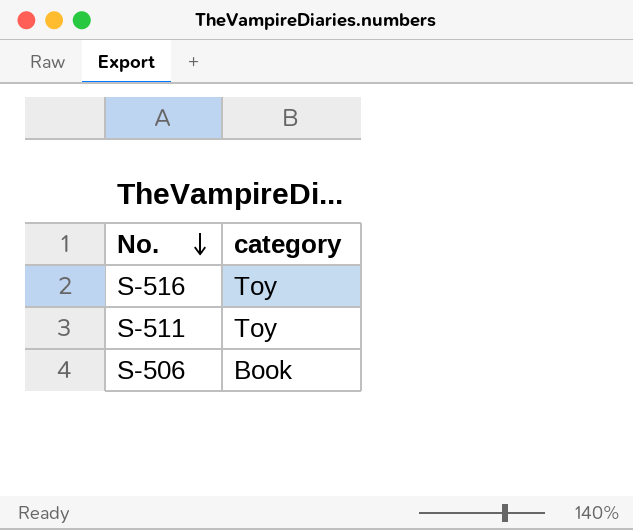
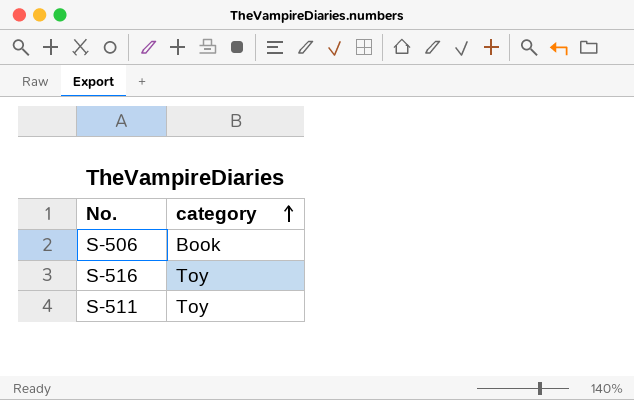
row order: No. descending -> category ascending

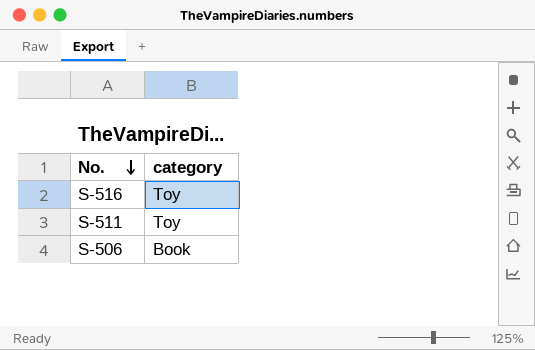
row order: category ascending -> No. descending

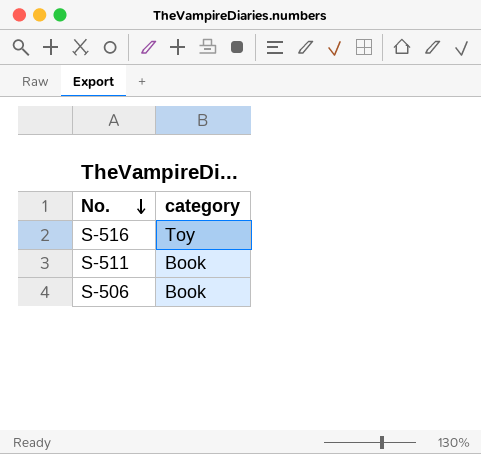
S-511 | category: Toy -> Book

